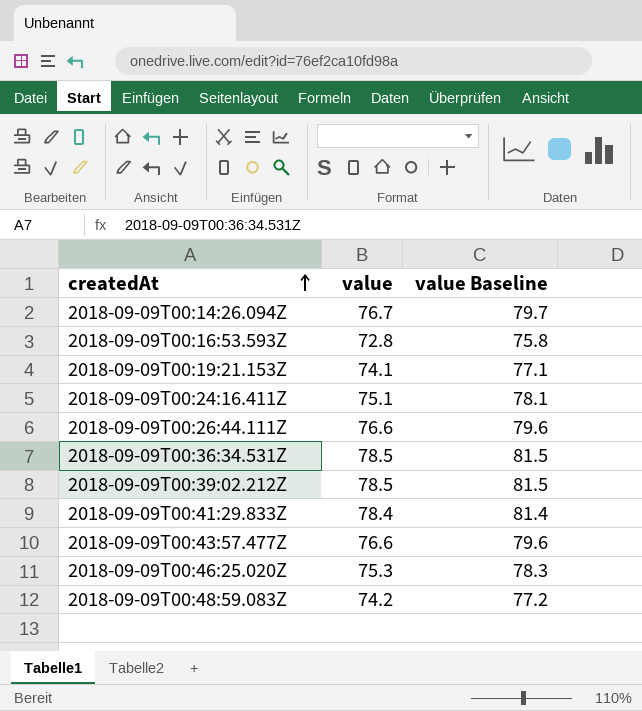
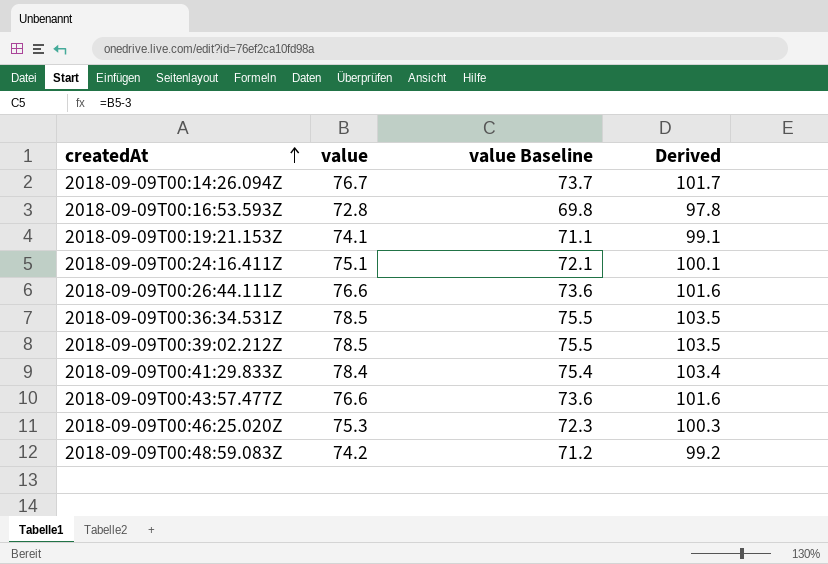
column value Baseline | formula: [value] + 3 -> [value] - 3
column Derived | formula: none -> [value] + 25

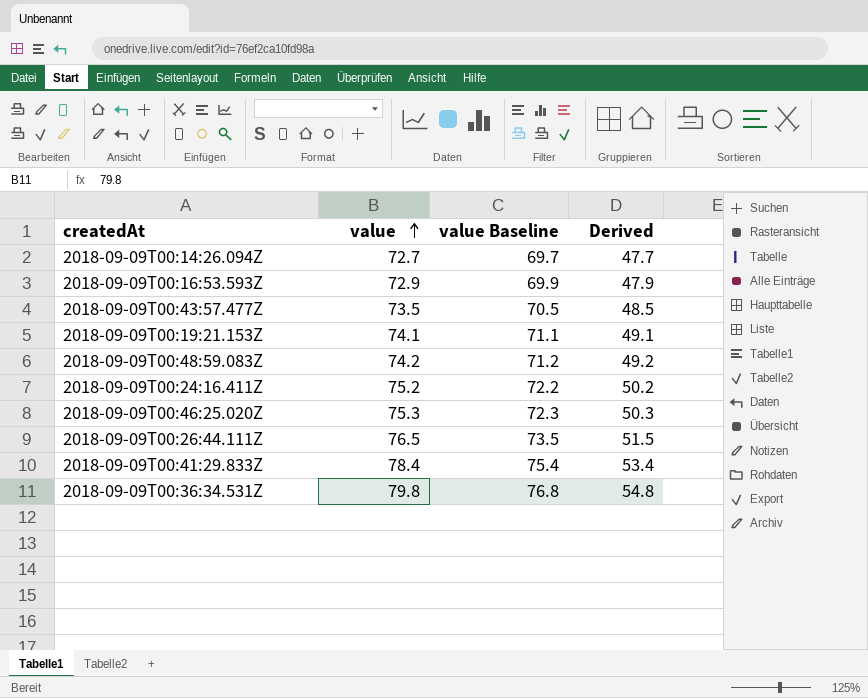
row order: createdAt ascending -> value ascending
column Derived | formula: [value] + 25 -> [value] - 25
row 2018-09-09T00:39:02.212Z: 78.5 | 75.5 | 103.5 -> none
2018-09-09T00:14:26.094Z | value: 76.7 -> 72.7
2018-09-09T00:14:26.094Z | value Baseline: 73.7 -> 69.7
2018-09-09T00:16:53.593Z | value: 72.8 -> 72.9
2018-09-09T00:16:53.593Z | value Baseline: 69.8 -> 69.9
2018-09-09T00:43:57.477Z | value: 76.6 -> 73.5
2018-09-09T00:43:57.477Z | value Baseline: 73.6 -> 70.5
2018-09-09T00:24:16.411Z | value: 75.1 -> 75.2
2018-09-09T00:24:16.411Z | value Baseline: 72.1 -> 72.2
2018-09-09T00:26:44.111Z | value: 76.6 -> 76.5
2018-09-09T00:26:44.111Z | value Baseline: 73.6 -> 73.5
2018-09-09T00:36:34.531Z | value: 78.5 -> 79.8
2018-09-09T00:36:34.531Z | value Baseline: 75.5 -> 76.8

